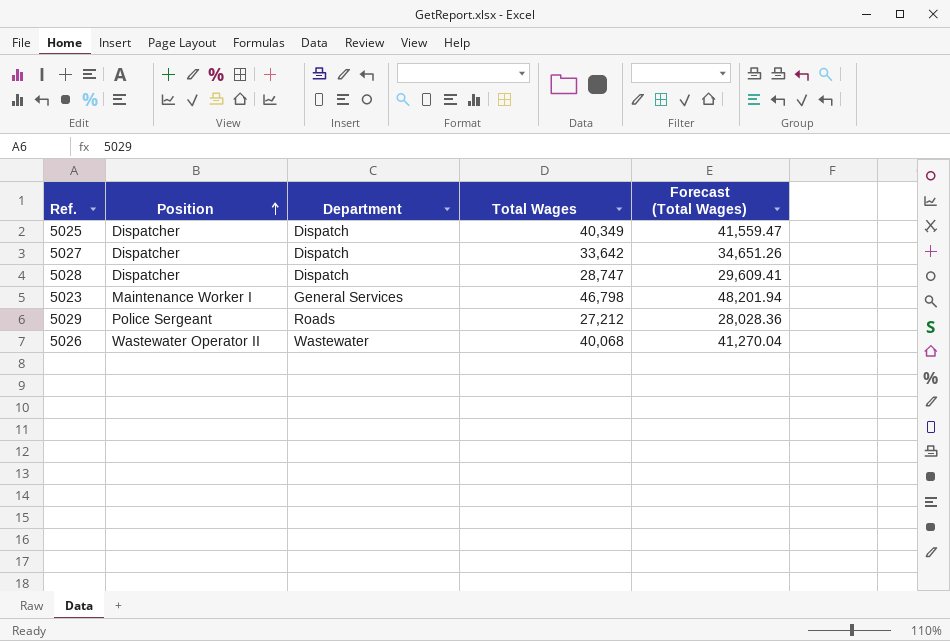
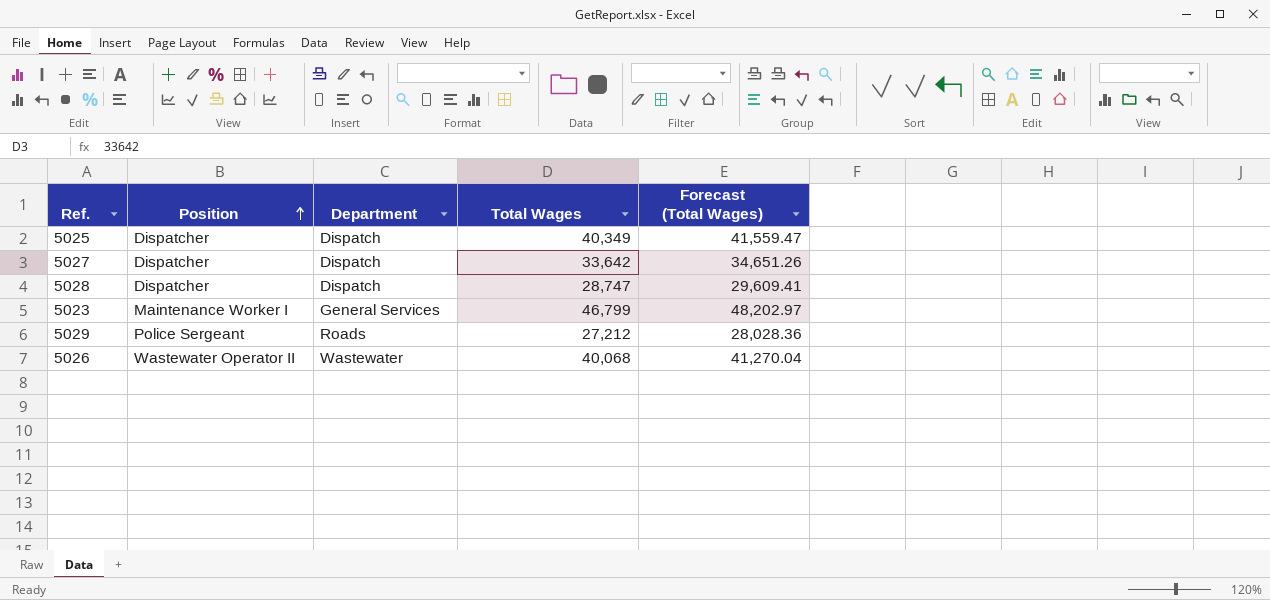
5023 | Total Wages: 46,798 -> 46,799
5023 | Forecast (Total Wages): 48,201.94 -> 48,202.97

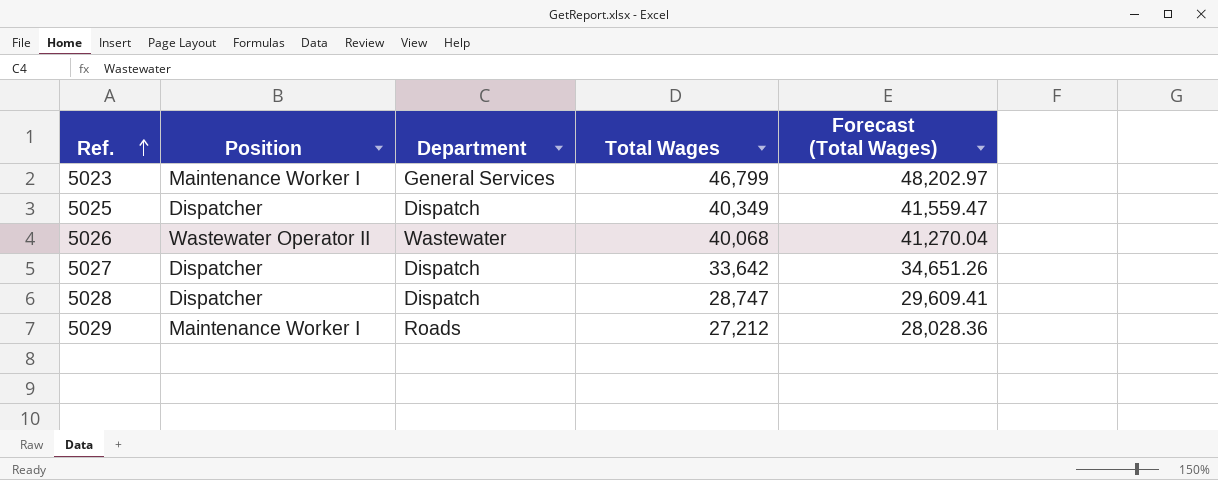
row order: Position ascending -> Ref. ascending
5029 | Position: Police Sergeant -> Maintenance Worker I

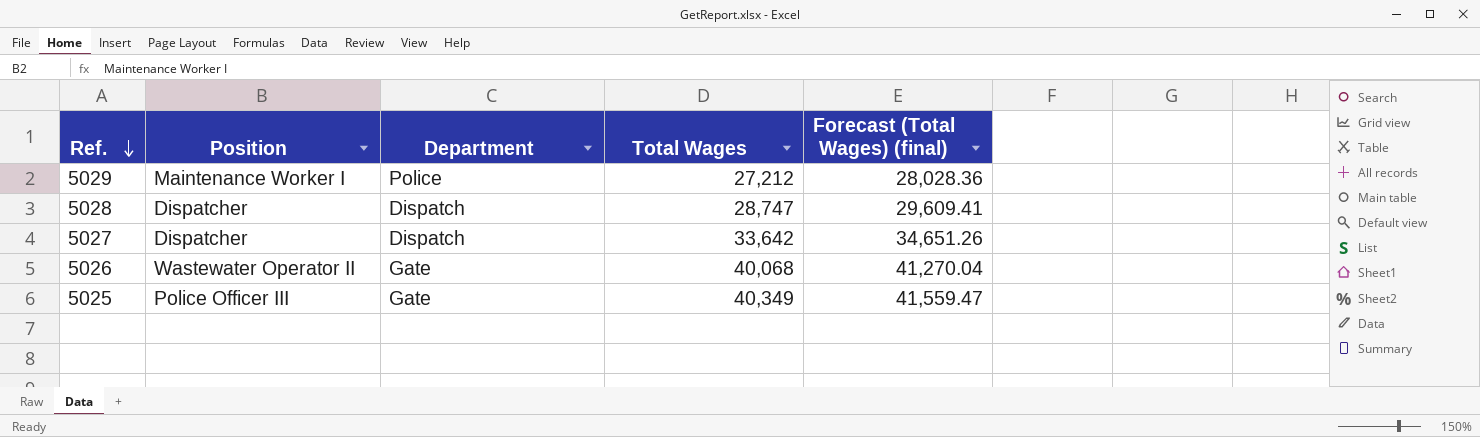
row order: Ref. ascending -> Ref. descending
column name: Forecast (Total Wages) -> Forecast (Total Wages) (final)
row 5023: Maintenance Worker I | General Services | 46,799 | 48,202.97 -> none
5029 | Department: Roads -> Police
5026 | Department: Wastewater -> Gate
5025 | Position: Dispatcher -> Police Officer III
5025 | Department: Dispatch -> Gate

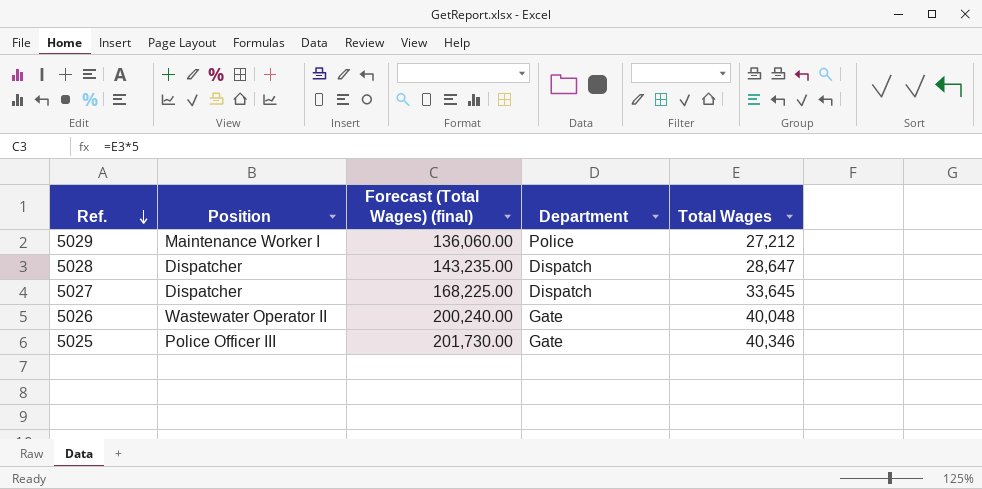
column Forecast (Total Wages) (final) | formula: [Total Wages] * 1.03 -> [Total Wages] * 5
column Forecast (Total Wages) (final) | position: 5 -> 3
5028 | Total Wages: 28,747 -> 28,647
5027 | Total Wages: 33,642 -> 33,645
5026 | Total Wages: 40,068 -> 40,048
5025 | Total Wages: 40,349 -> 40,346

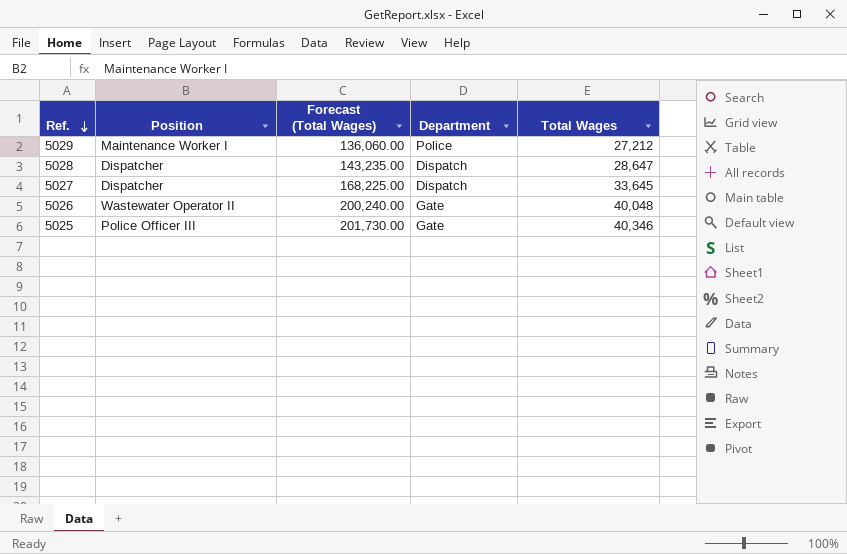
column name: Forecast (Total Wages) (final) -> Forecast (Total Wages)

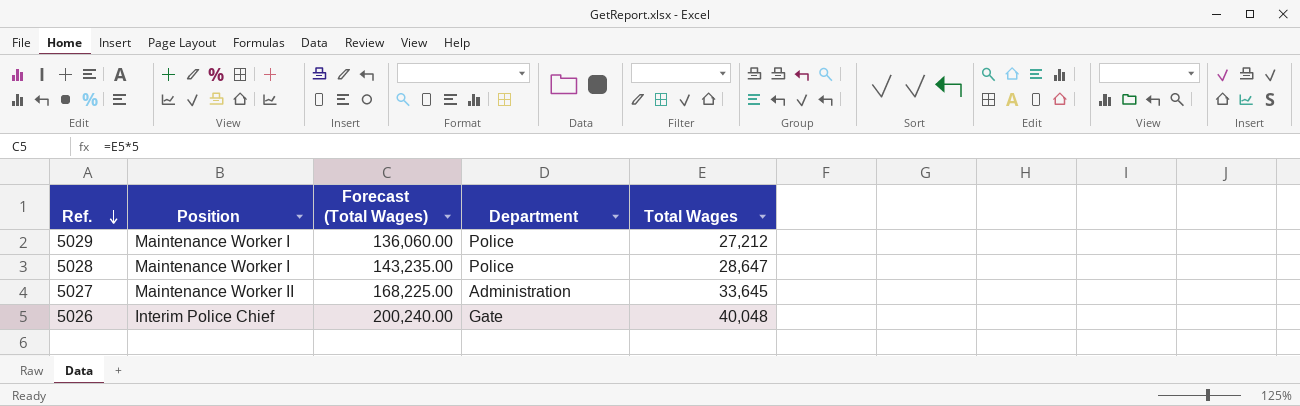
row 5025: Police Officer III | 201,730.00 | Gate | 40,346 -> none
5028 | Position: Dispatcher -> Maintenance Worker I
5028 | Department: Dispatch -> Police
5027 | Position: Dispatcher -> Maintenance Worker II
5027 | Department: Dispatch -> Administration
5026 | Position: Wastewater Operator II -> Interim Police Chief

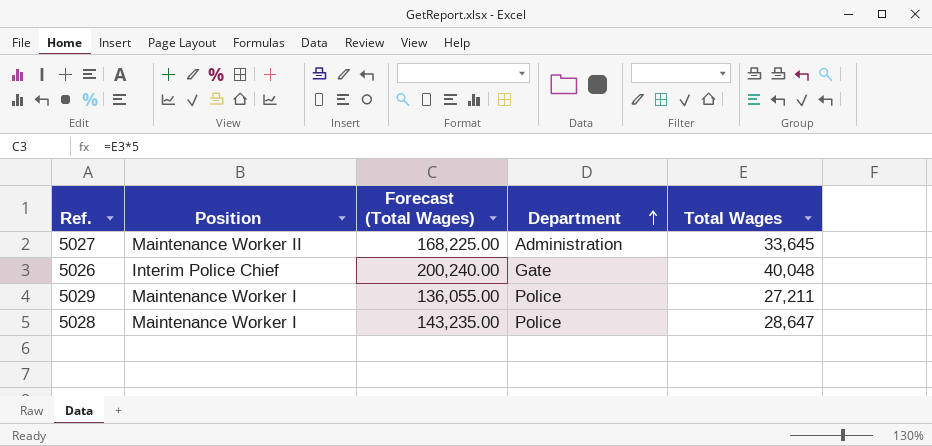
row order: Ref. descending -> Department ascending
5029 | Forecast (Total Wages): 136,060.00 -> 136,055.00
5029 | Total Wages: 27,212 -> 27,211

